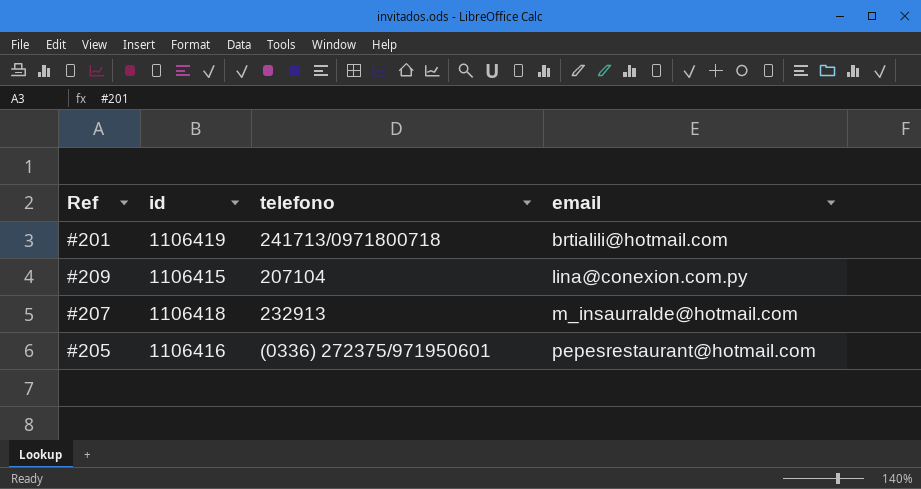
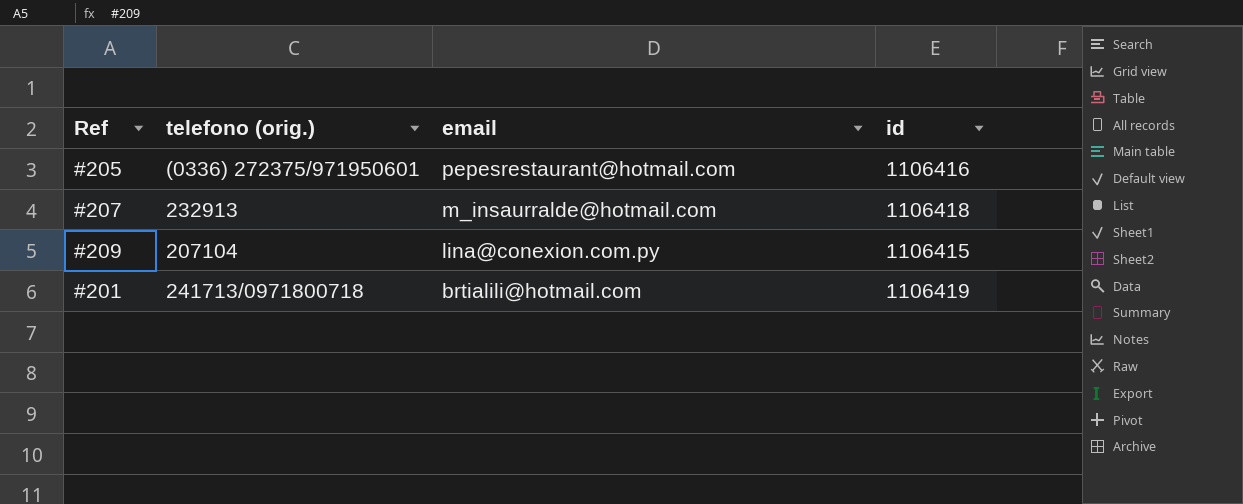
row order: email ascending -> email descending
column name: telefono -> telefono (orig.)
column id | position: 2 -> 4

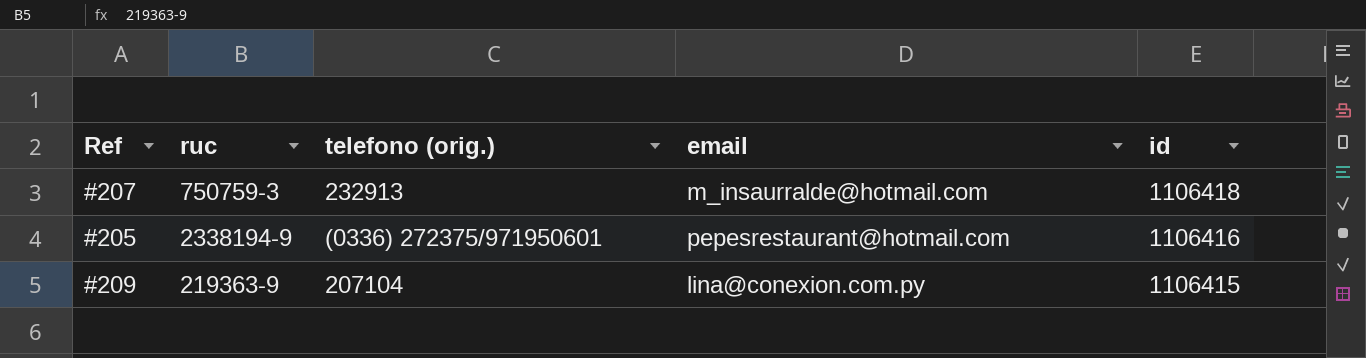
row order: email descending -> id descending
column ruc | position: none -> 2
row #201: 241713/0971800718 | brtialili@hotmail.com | 1106419 -> none

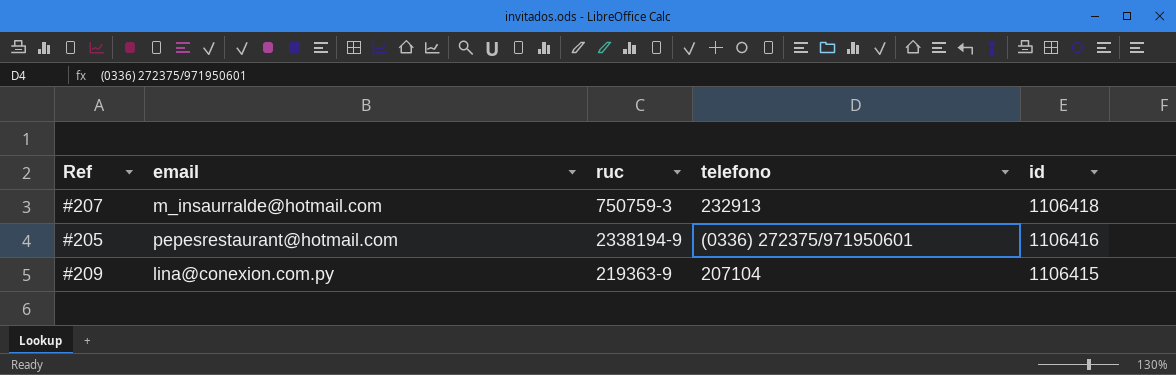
column email | position: 4 -> 2
column name: telefono (orig.) -> telefono

